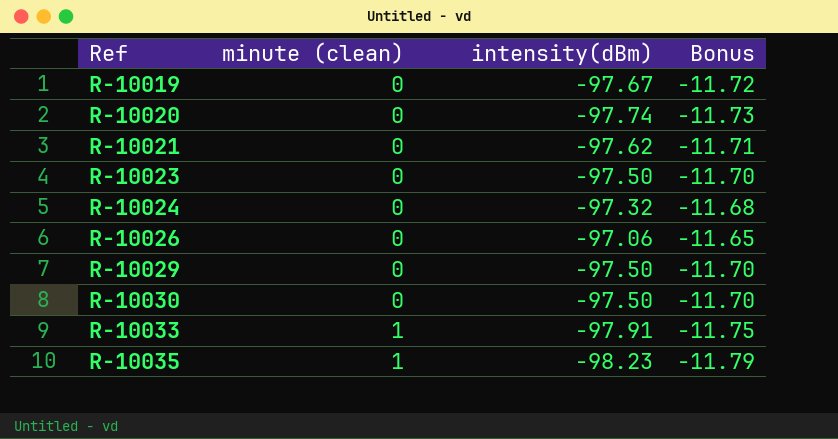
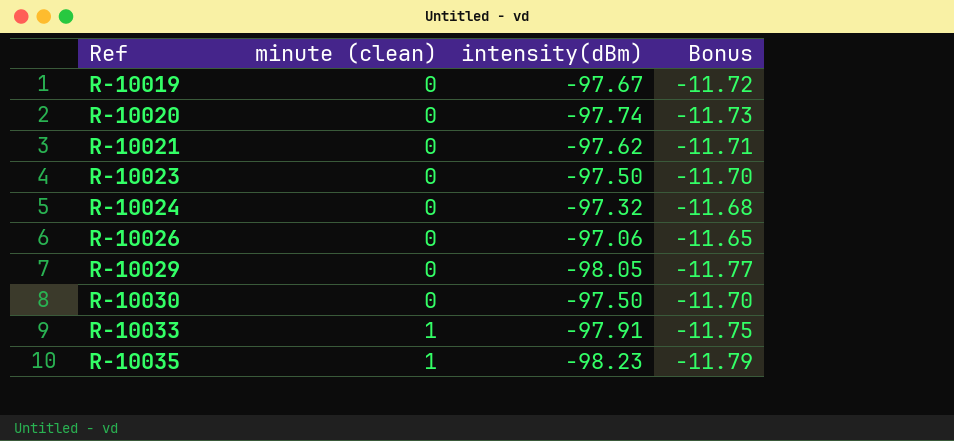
R-10029 | intensity(dBm): -97.50 -> -98.05
R-10029 | Bonus: -11.70 -> -11.77

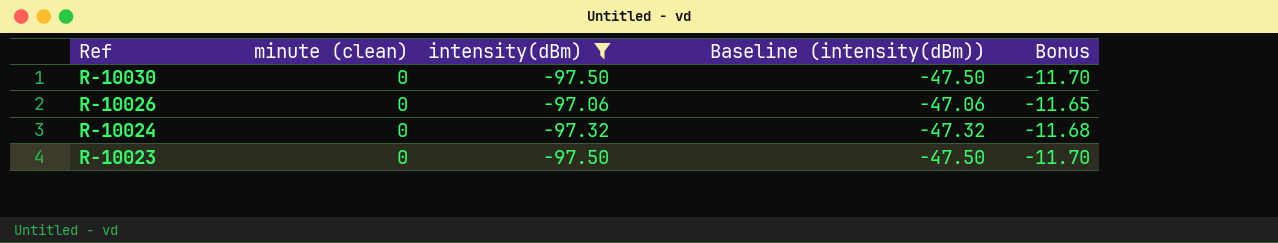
filter: none -> intensity(dBm) >= -97.50
row order: Ref ascending -> Ref descending
column Baseline (intensity(dBm)) | formula: none -> [intensity(dBm)] + 50

